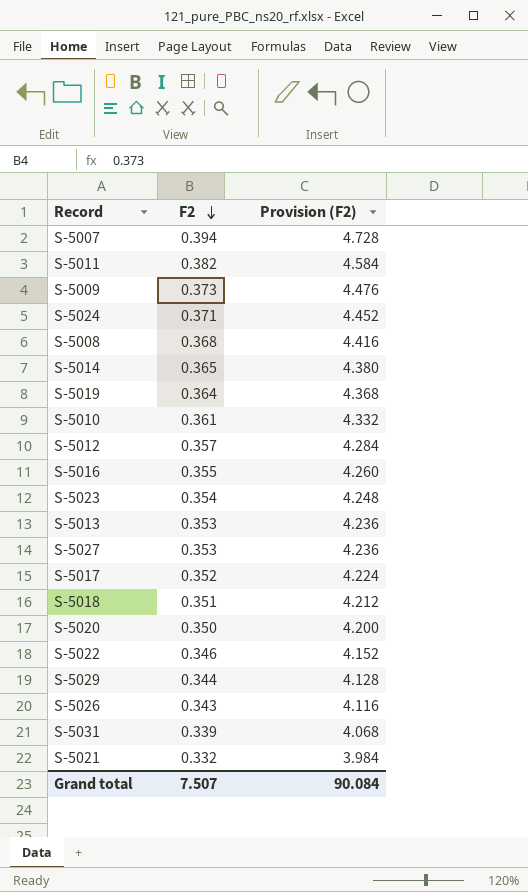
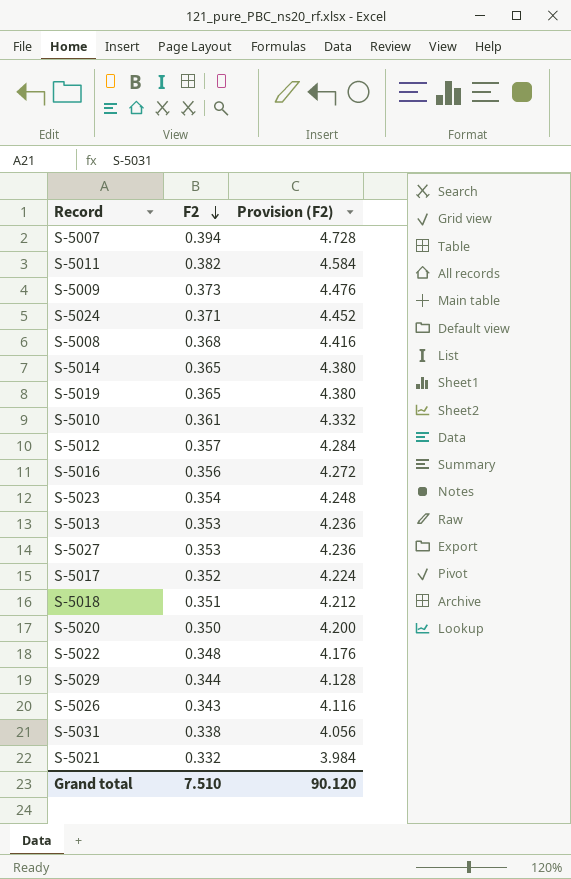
S-5019 | F2: 0.364 -> 0.365
S-5019 | Provision (F2): 4.368 -> 4.380
S-5016 | F2: 0.355 -> 0.356
S-5016 | Provision (F2): 4.260 -> 4.272
S-5022 | F2: 0.346 -> 0.348
S-5022 | Provision (F2): 4.152 -> 4.176
S-5031 | F2: 0.339 -> 0.338
S-5031 | Provision (F2): 4.068 -> 4.056
Grand total | F2: 7.507 -> 7.510
Grand total | Provision (F2): 90.084 -> 90.120

